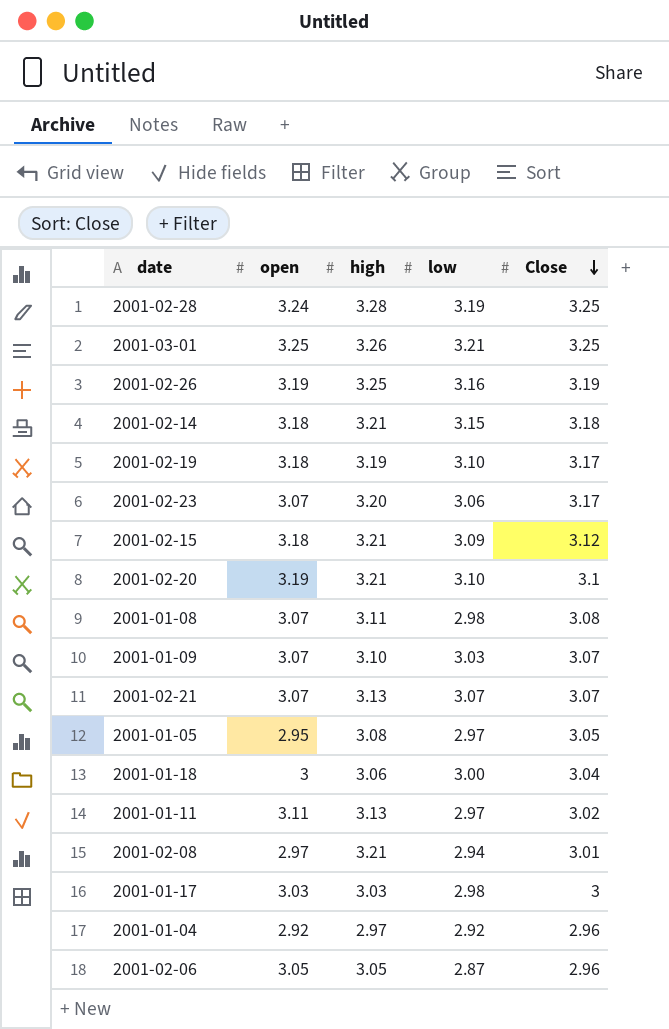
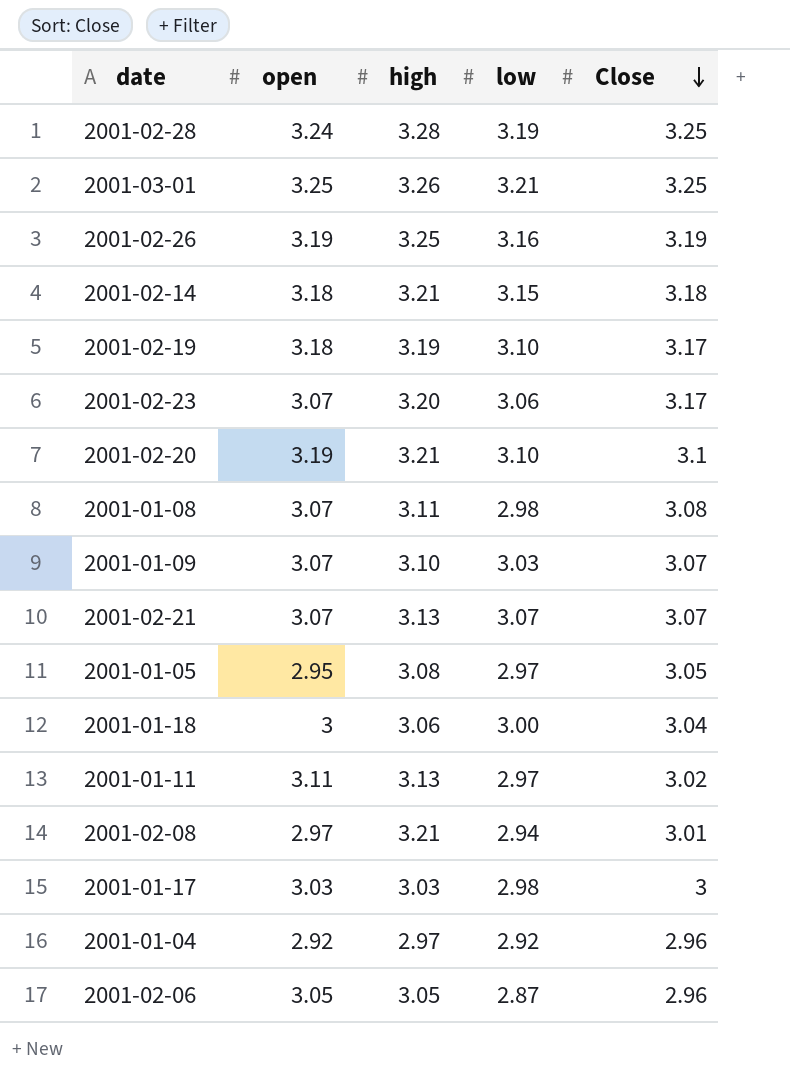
row 2001-02-15: 3.18 | 3.21 | 3.09 | 3.12 -> none

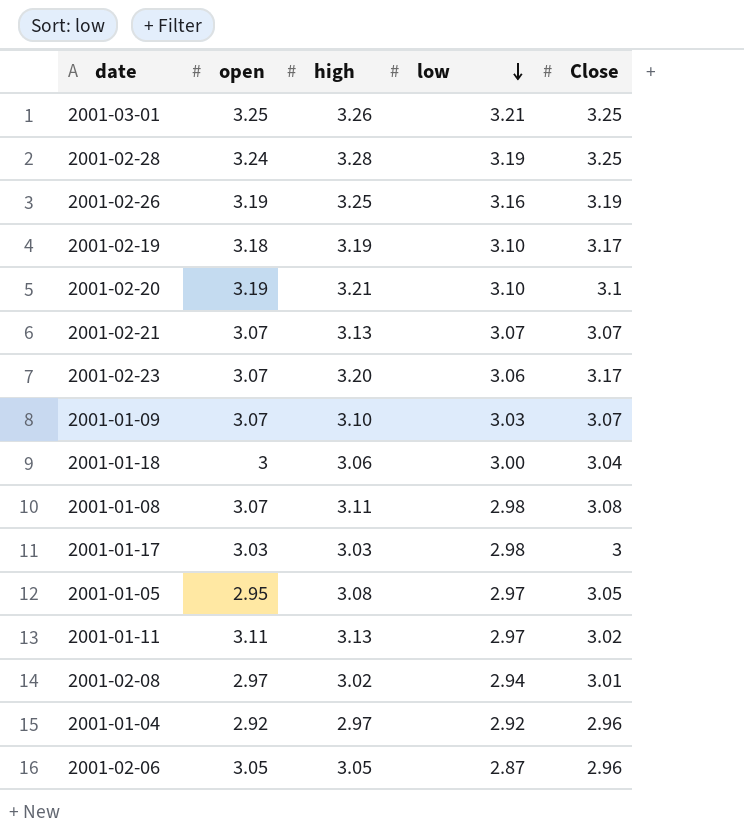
row order: Close descending -> low descending
row 2001-02-14: 3.18 | 3.21 | 3.15 | 3.18 -> none
2001-02-08 | high: 3.21 -> 3.02

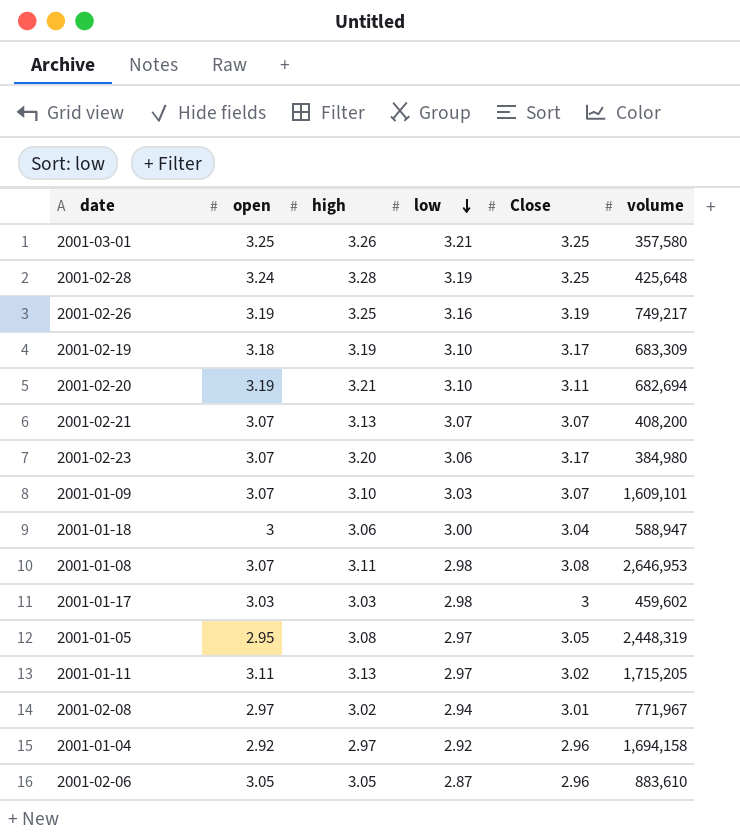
column volume | position: none -> 6
2001-02-20 | Close: 3.1 -> 3.11

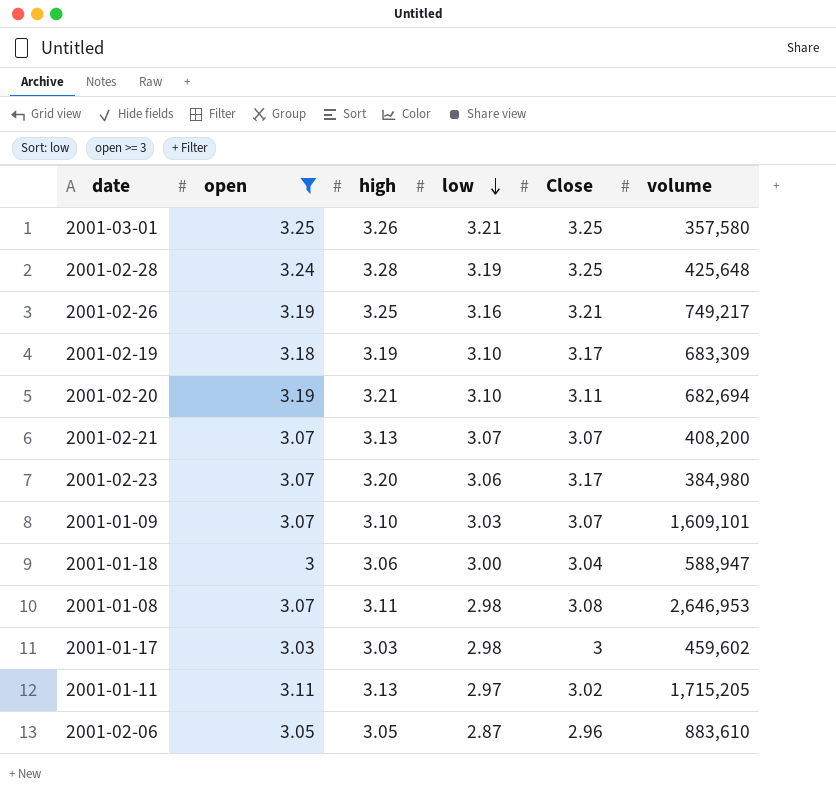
filter: none -> open >= 3
2001-02-26 | Close: 3.19 -> 3.21

